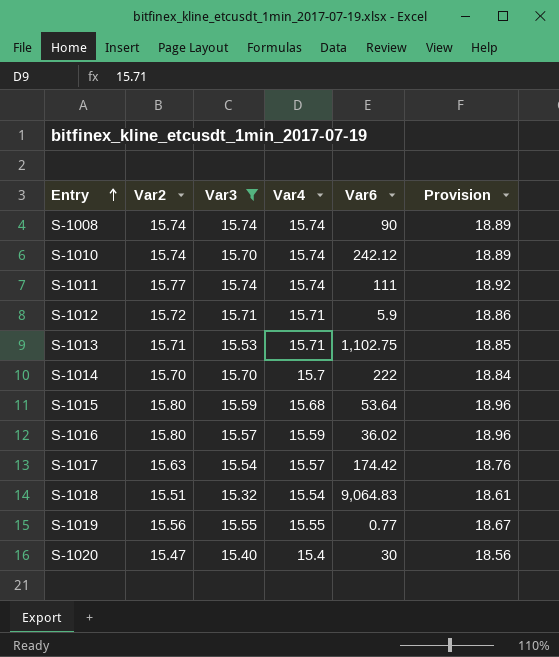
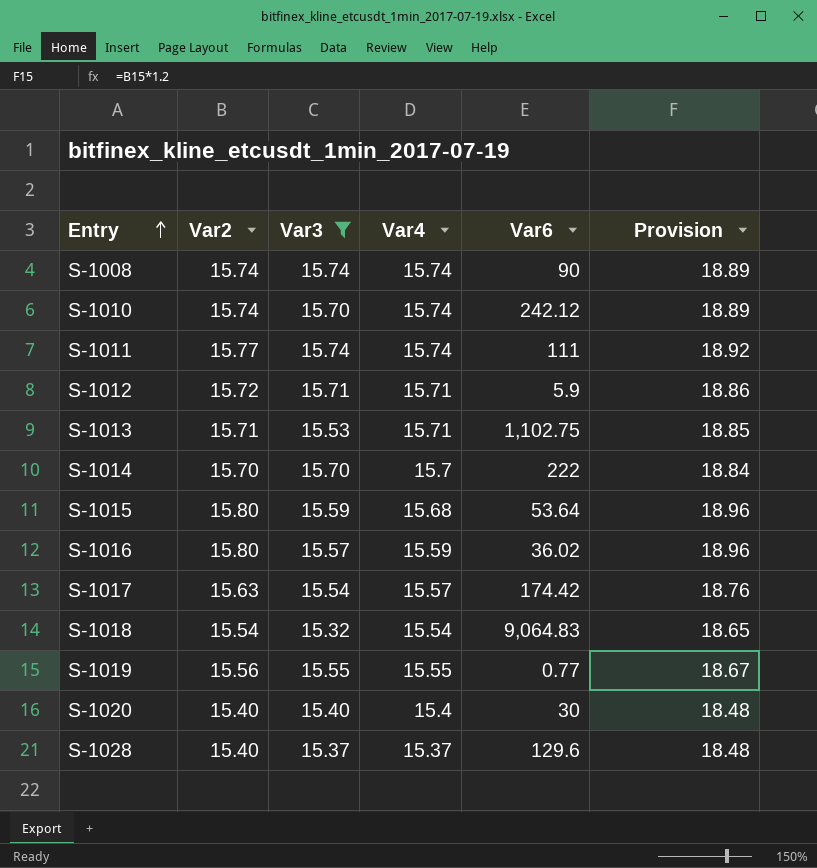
S-1018 | Var2: 15.51 -> 15.54
S-1018 | Provision: 18.61 -> 18.65
S-1020 | Var2: 15.47 -> 15.40
S-1020 | Provision: 18.56 -> 18.48
row S-1028: none -> 15.40 | 15.37 | 15.37 | 129.6 | 18.48

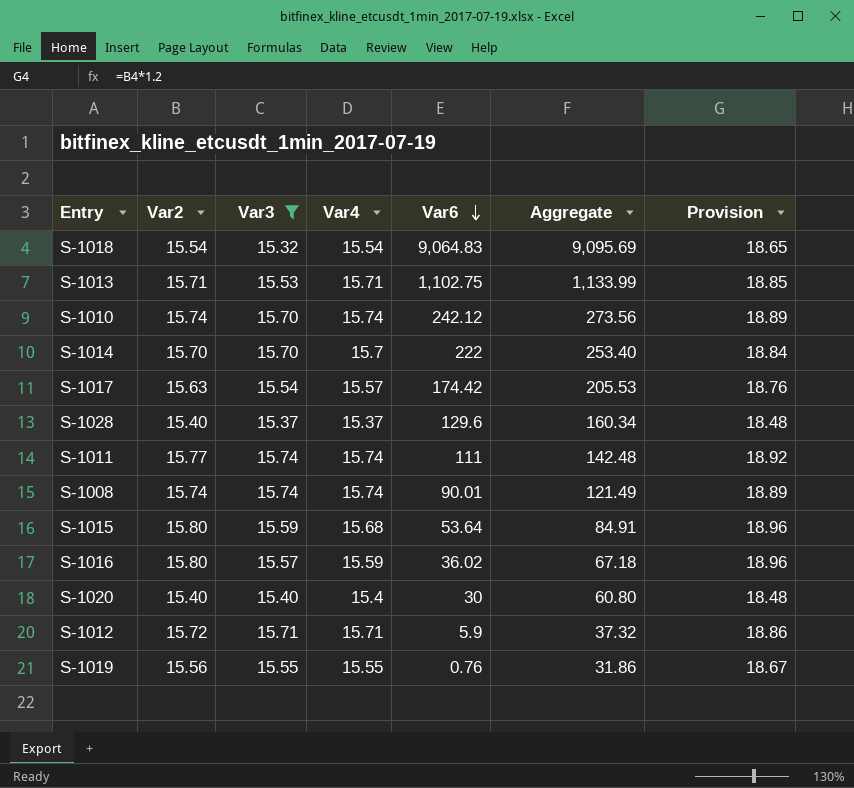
row order: Entry ascending -> Var6 descending
column Aggregate | formula: none -> [Var3] + [Var4] + [Var6]
S-1008 | Var6: 90 -> 90.01
S-1019 | Var6: 0.77 -> 0.76

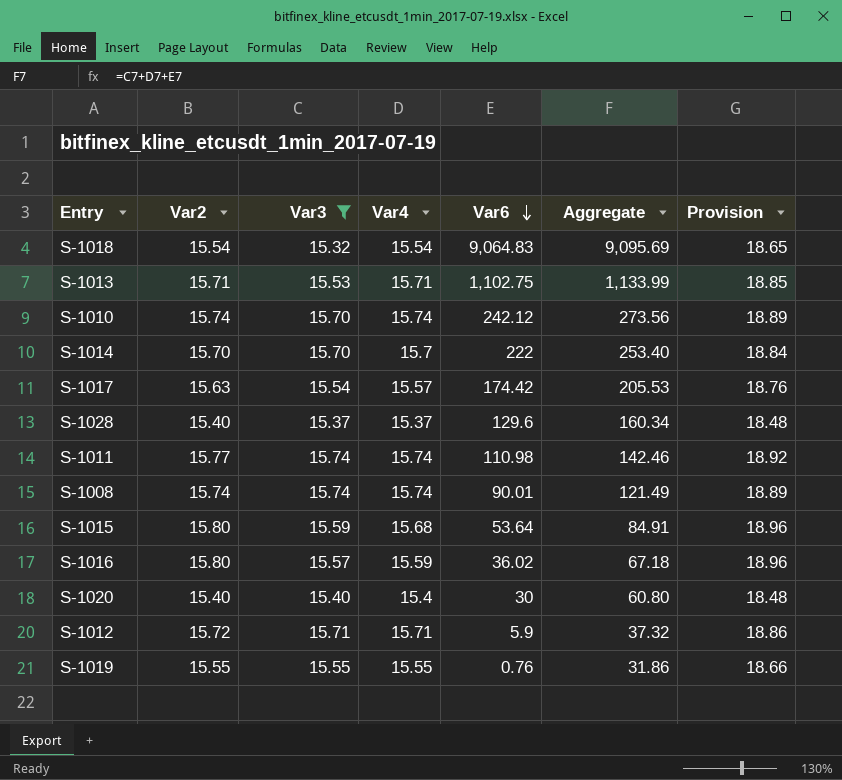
S-1011 | Var6: 111 -> 110.98
S-1011 | Aggregate: 142.48 -> 142.46
S-1019 | Var2: 15.56 -> 15.55
S-1019 | Provision: 18.67 -> 18.66

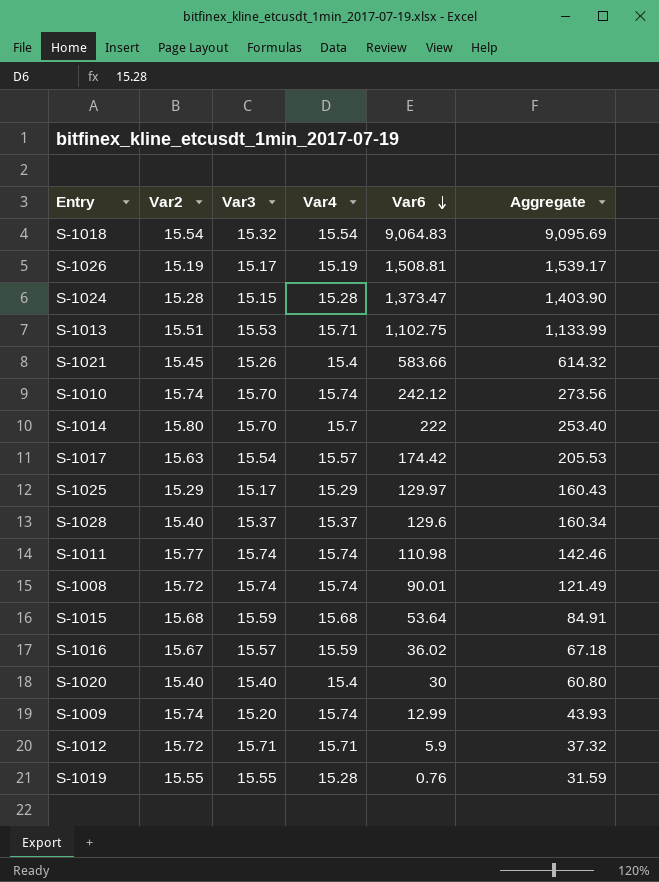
filter: Var3 >= 15.32 -> none
column Provision | formula: [Var2] * 1.2 -> none
S-1013 | Var2: 15.71 -> 15.51
S-1014 | Var2: 15.70 -> 15.80
S-1008 | Var2: 15.74 -> 15.72
S-1015 | Var2: 15.80 -> 15.68
S-1016 | Var2: 15.80 -> 15.67
S-1019 | Var4: 15.55 -> 15.28
S-1019 | Aggregate: 31.86 -> 31.59

